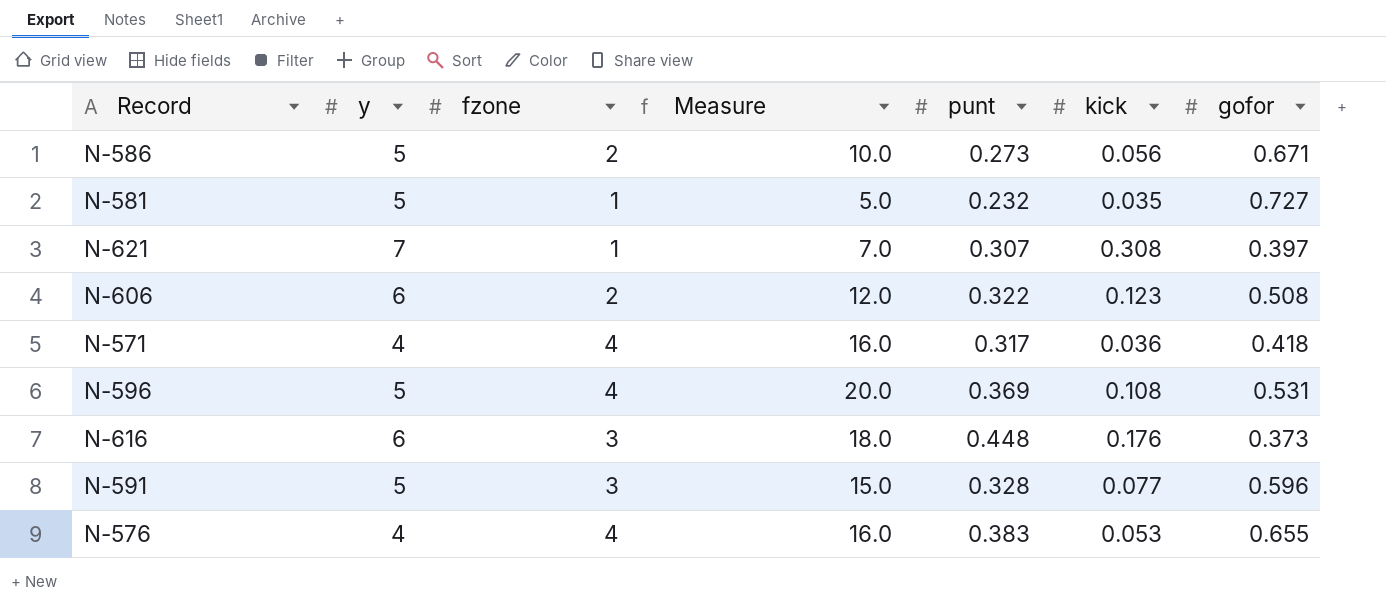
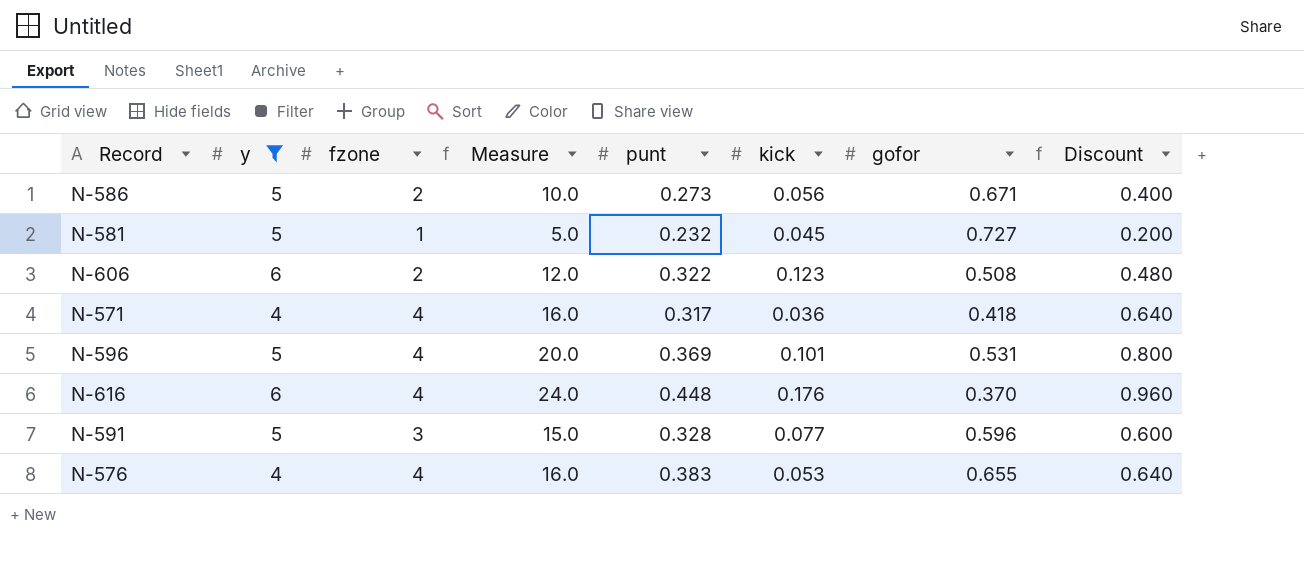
filter: none -> y != 7
column Discount | formula: none -> [Measure] * 0.04
N-581 | kick: 0.035 -> 0.045
N-596 | kick: 0.108 -> 0.101
N-616 | fzone: 3 -> 4
N-616 | Measure: 18.0 -> 24.0
N-616 | gofor: 0.373 -> 0.370

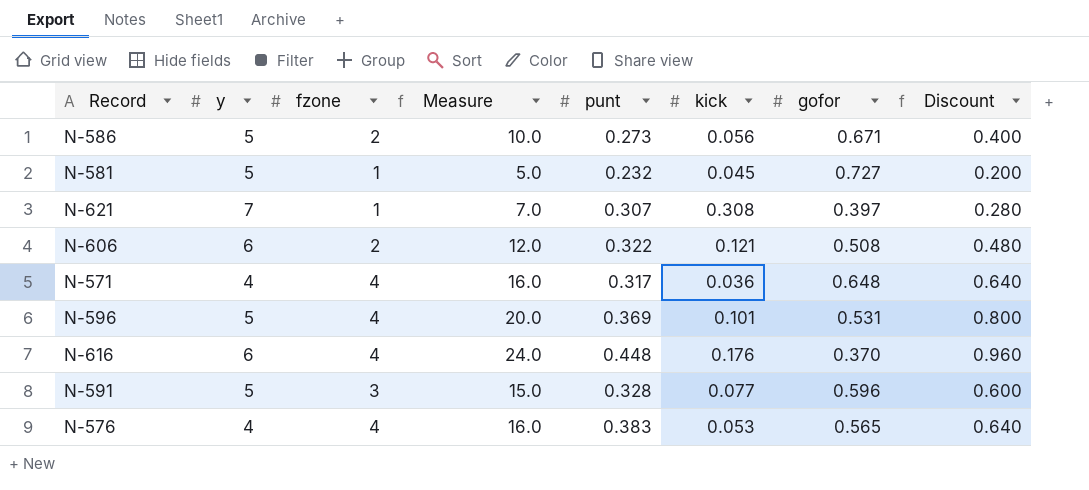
filter: y != 7 -> none
N-606 | kick: 0.123 -> 0.121
N-571 | gofor: 0.418 -> 0.648
N-576 | gofor: 0.655 -> 0.565

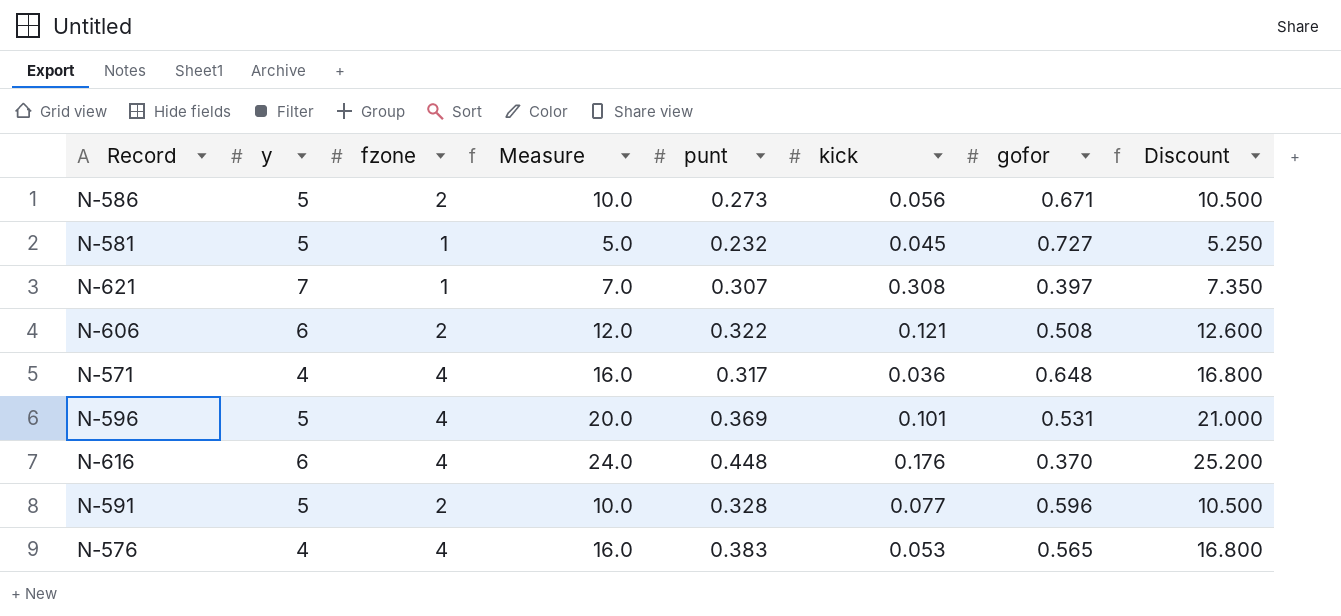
column Discount | formula: [Measure] * 0.04 -> [Measure] * 1.05
N-591 | fzone: 3 -> 2
N-591 | Measure: 15.0 -> 10.0

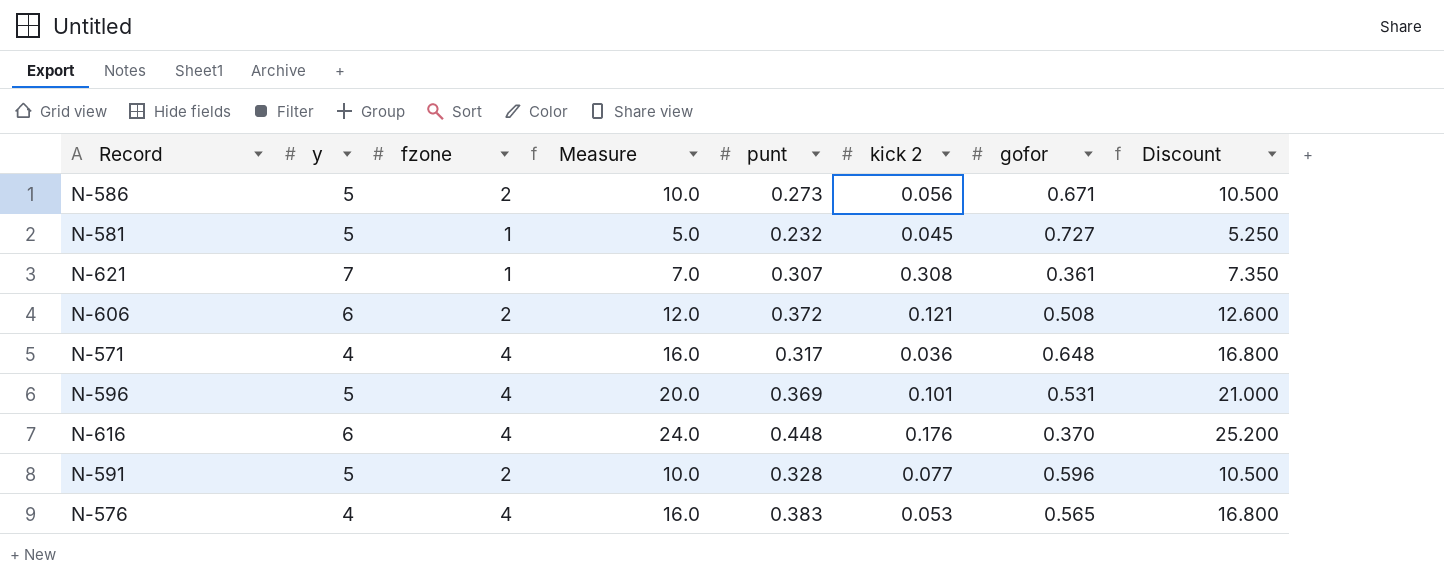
column name: kick -> kick 2
N-621 | gofor: 0.397 -> 0.361
N-606 | punt: 0.322 -> 0.372

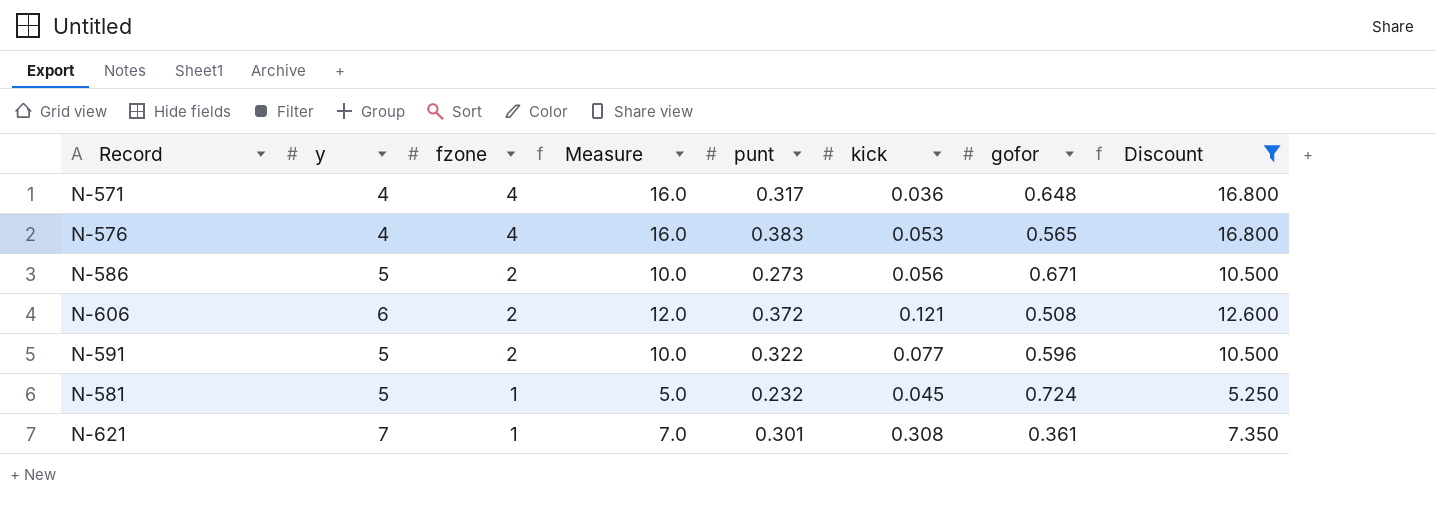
filter: none -> Discount <= 16.800
row order: none -> fzone descending
column name: kick 2 -> kick
N-591 | punt: 0.328 -> 0.322
N-581 | gofor: 0.727 -> 0.724
N-621 | punt: 0.307 -> 0.301

